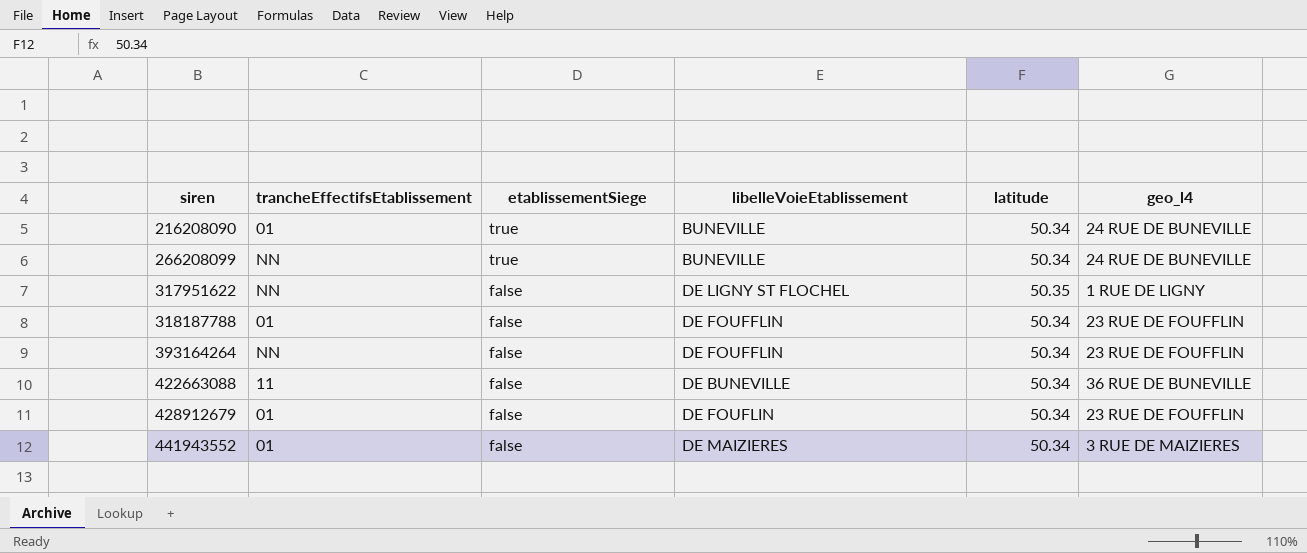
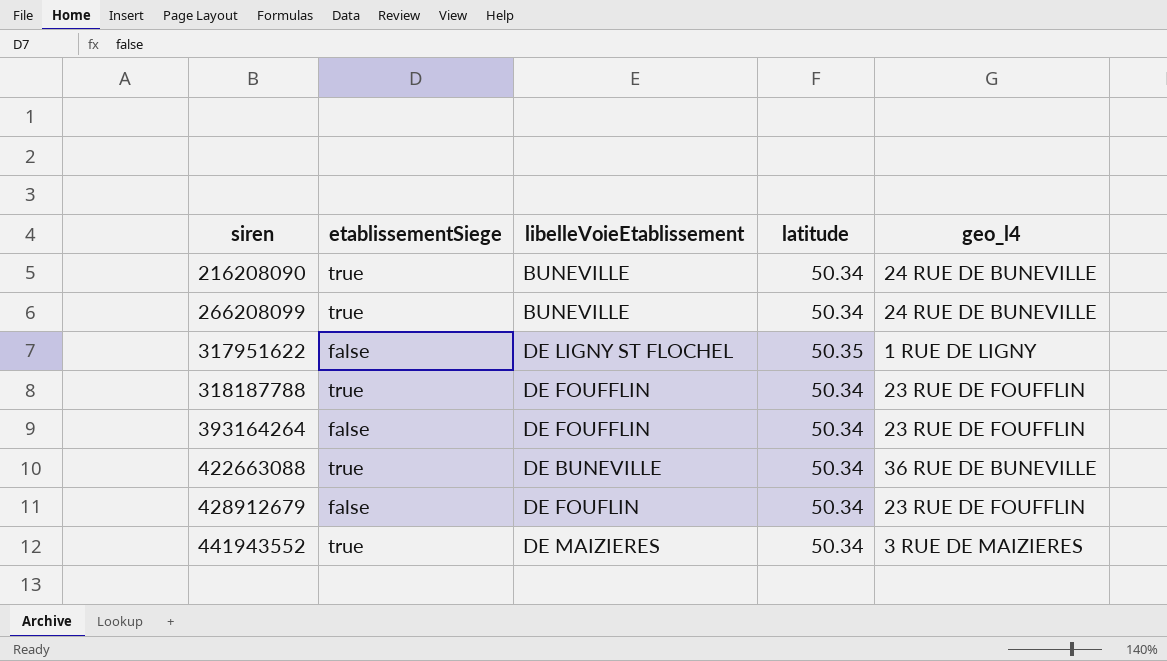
column trancheEffectifsEtablissement | position: 2 -> none
318187788 | etablissementSiege: false -> true
422663088 | etablissementSiege: false -> true
441943552 | etablissementSiege: false -> true

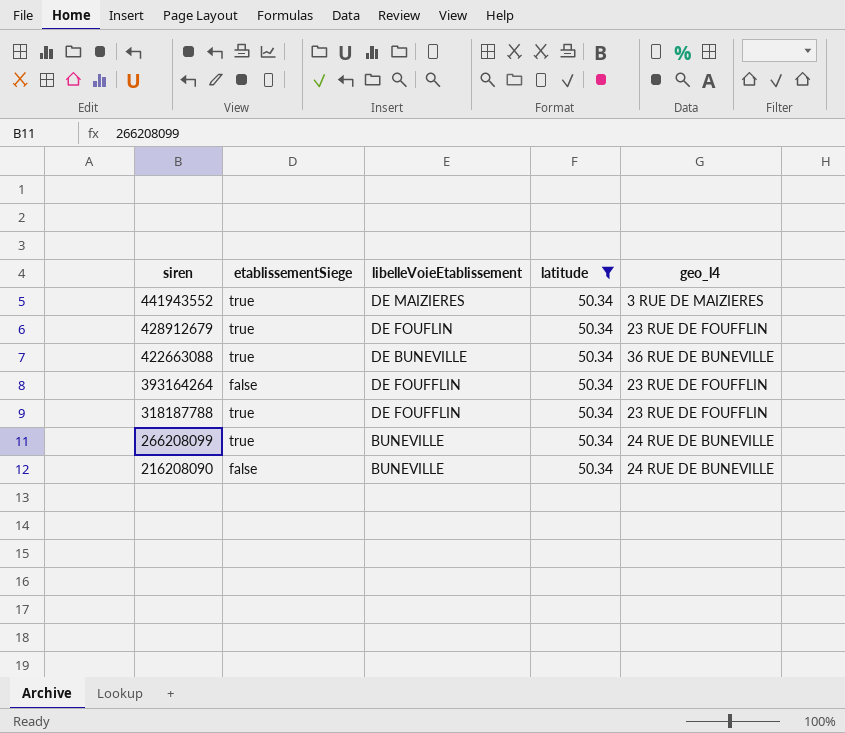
filter: none -> latitude = 50.34
row order: siren ascending -> siren descending
428912679 | etablissementSiege: false -> true
216208090 | etablissementSiege: true -> false

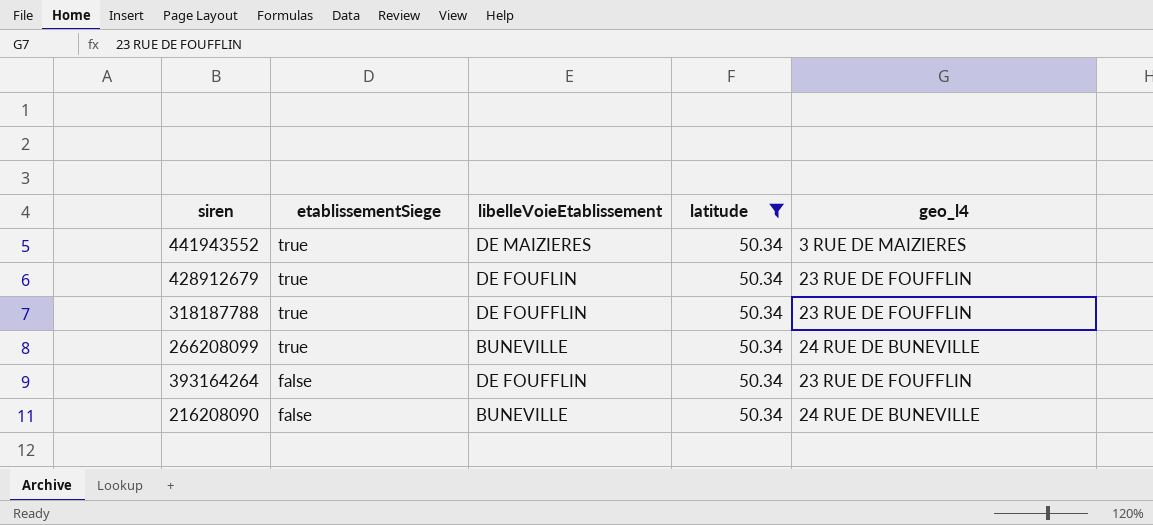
row order: siren descending -> etablissementSiege descending
row 422663088: true | DE BUNEVILLE | 50.34 | 36 RUE DE BUNEVILLE -> none

